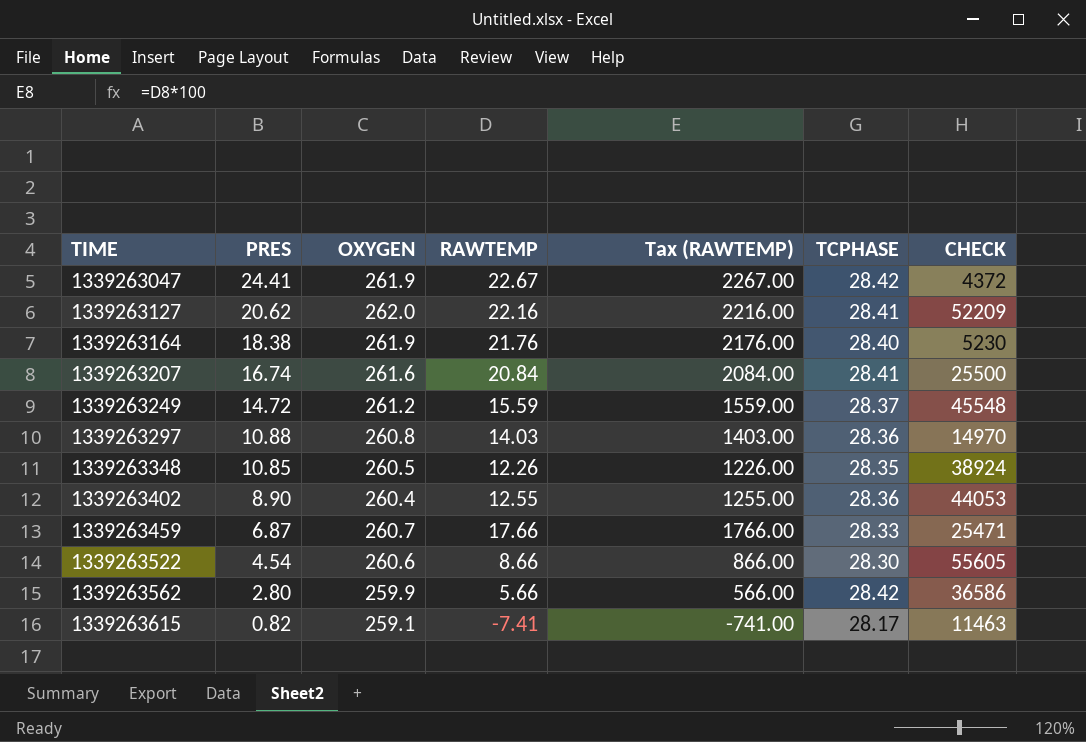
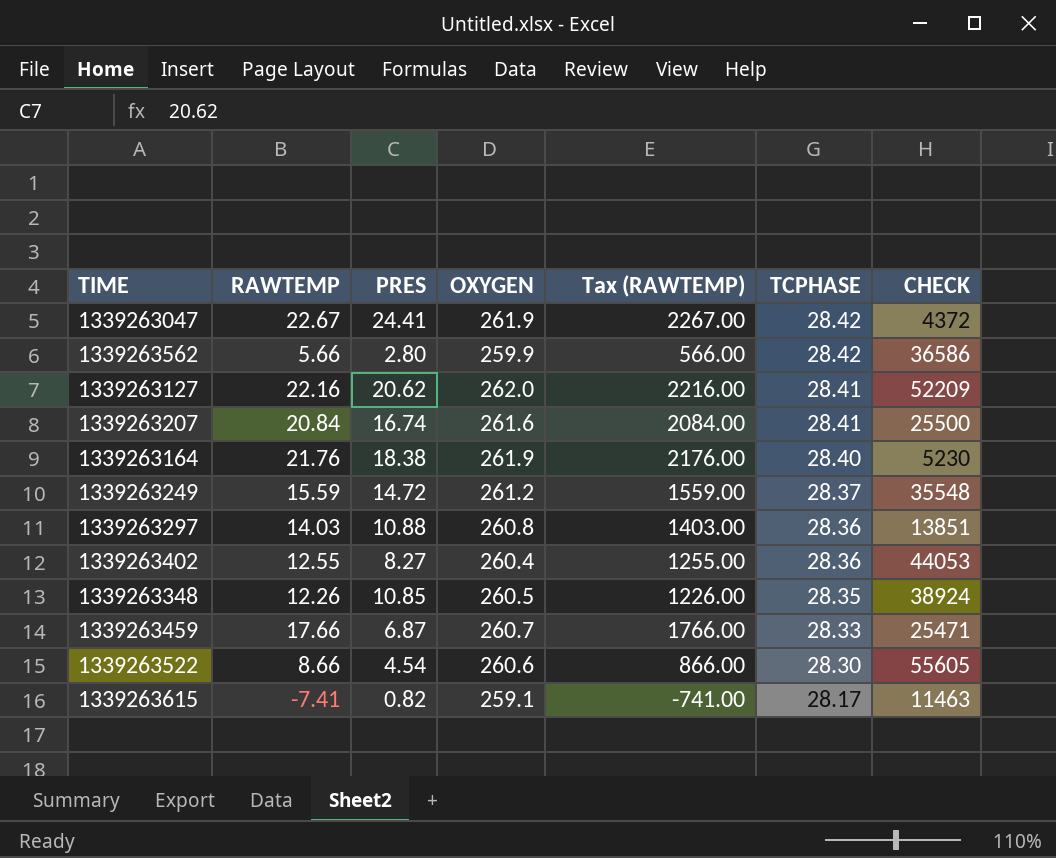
row order: TIME ascending -> TCPHASE descending
column RAWTEMP | position: 4 -> 2
1339263249 | CHECK: 45548 -> 35548
1339263297 | CHECK: 14970 -> 13851
1339263402 | PRES: 8.90 -> 8.27

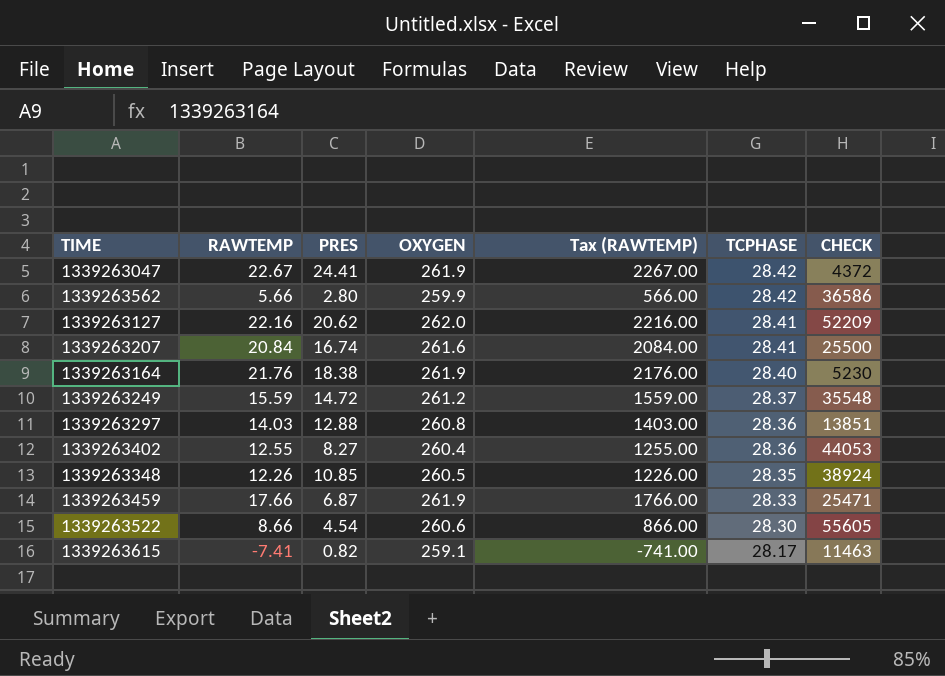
1339263297 | PRES: 10.88 -> 12.88
1339263459 | OXYGEN: 260.7 -> 261.9

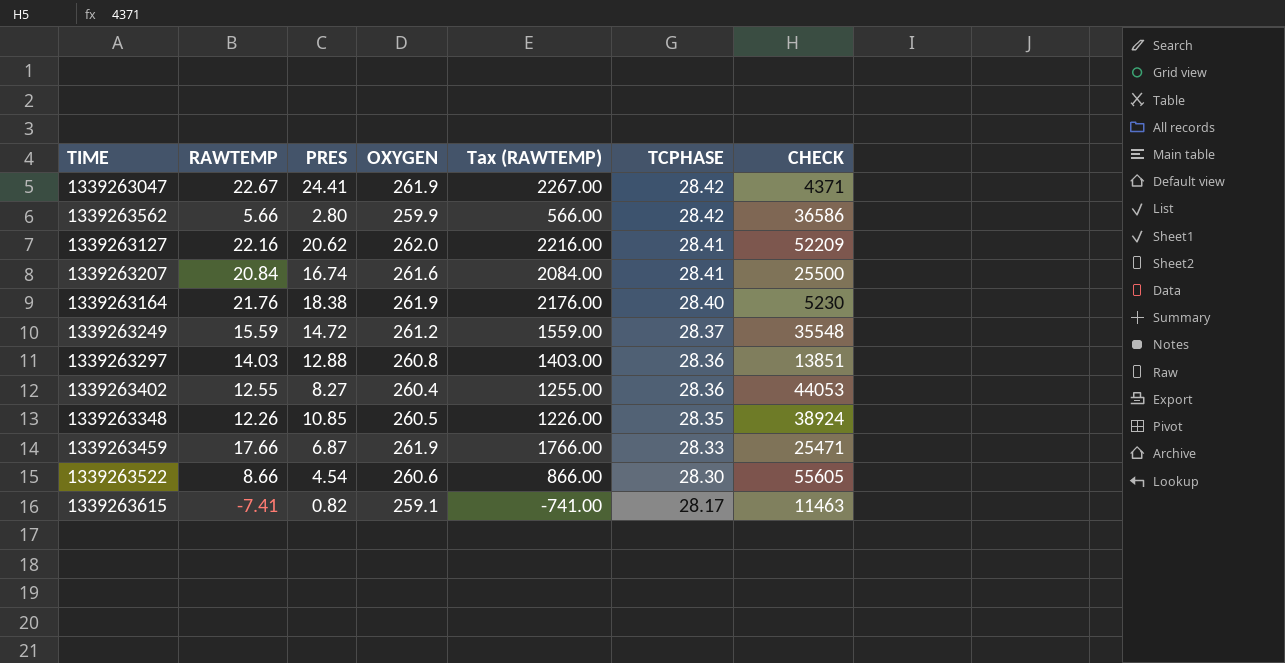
1339263047 | CHECK: 4372 -> 4371

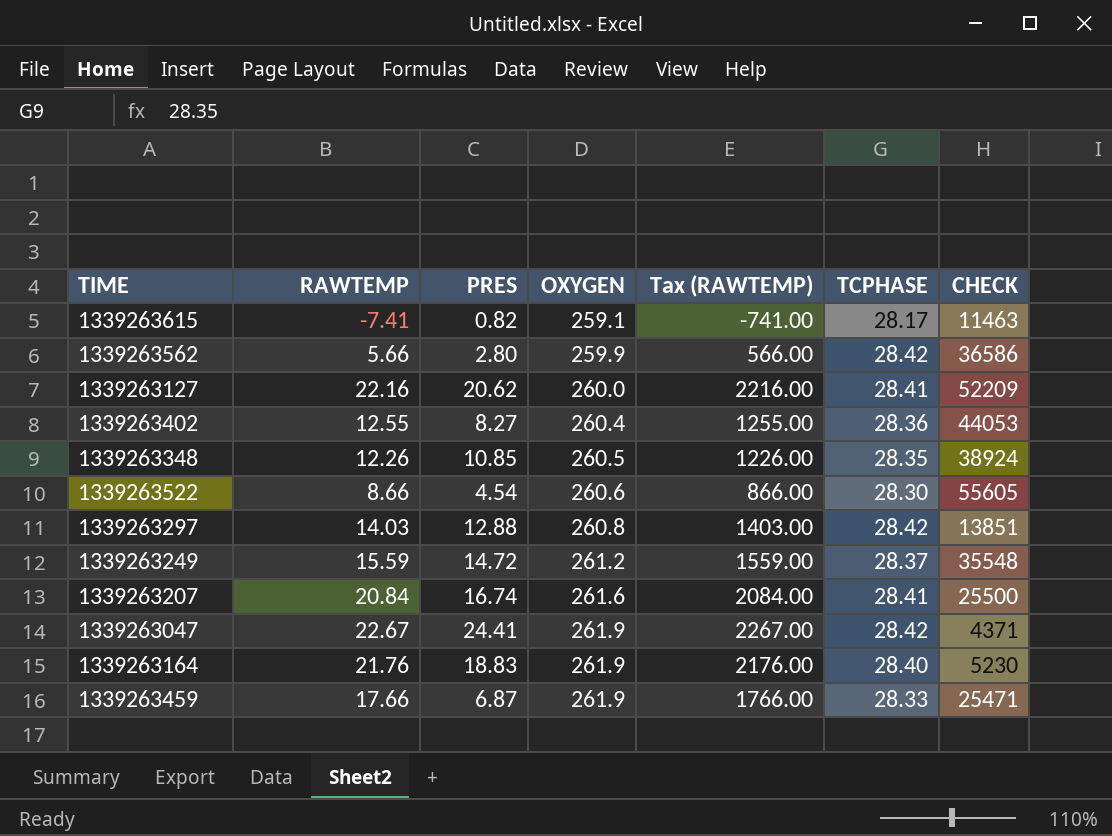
row order: TCPHASE descending -> OXYGEN ascending
1339263127 | OXYGEN: 262.0 -> 260.0
1339263297 | TCPHASE: 28.36 -> 28.42
1339263164 | PRES: 18.38 -> 18.83

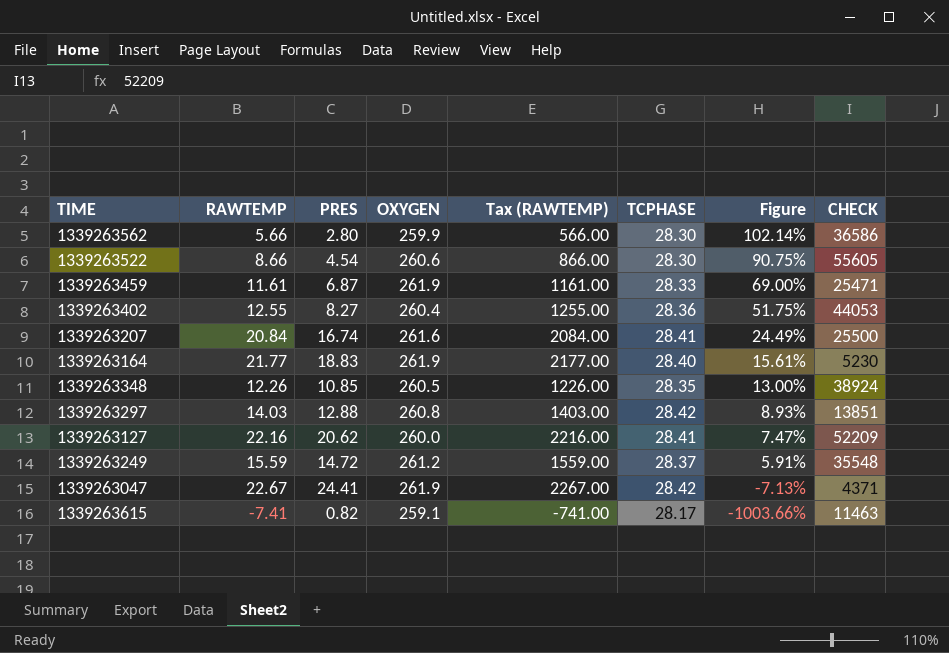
row order: OXYGEN ascending -> Figure descending
column Figure | formula: none -> ([RAWTEMP] - [PRES]) / [PRES]
1339263562 | TCPHASE: 28.42 -> 28.30
1339263459 | RAWTEMP: 17.66 -> 11.61
1339263459 | Tax (RAWTEMP): 1766.00 -> 1161.00
1339263164 | RAWTEMP: 21.76 -> 21.77
1339263164 | Tax (RAWTEMP): 2176.00 -> 2177.00

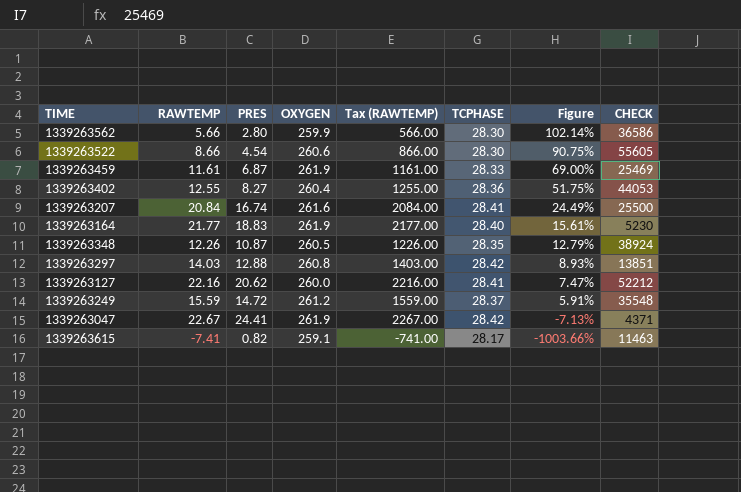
1339263459 | CHECK: 25471 -> 25469
1339263348 | PRES: 10.85 -> 10.87
1339263348 | Figure: 13.00% -> 12.79%
1339263127 | CHECK: 52209 -> 52212

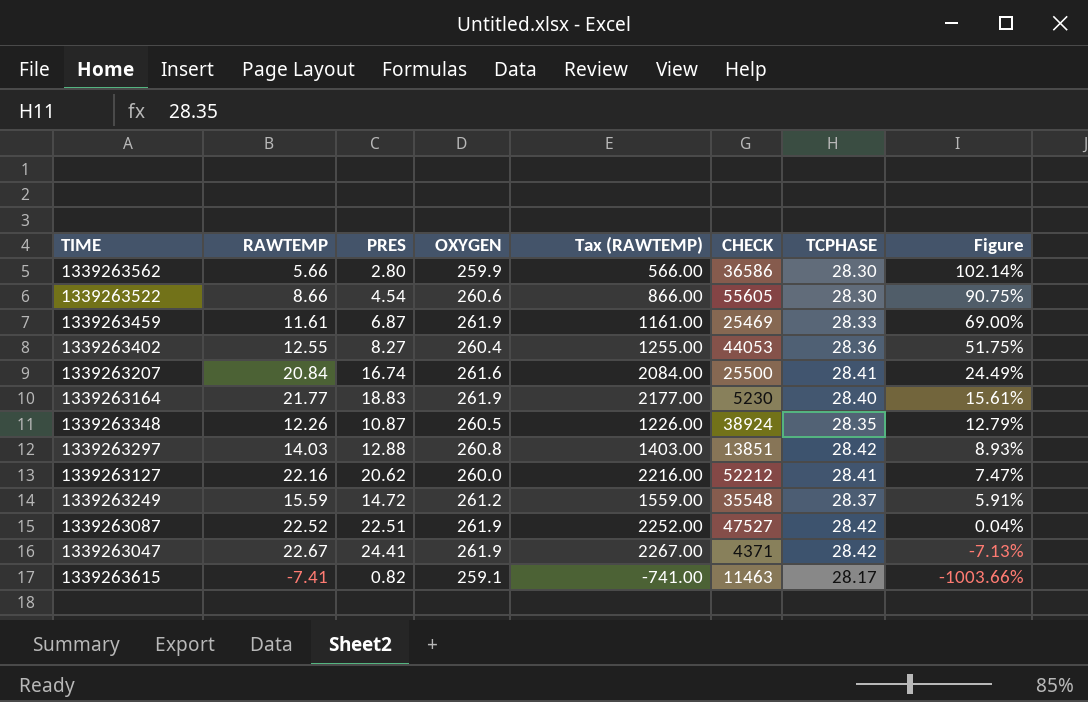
column CHECK | position: 8 -> 6
row 1339263087: none -> 22.52 | 22.51 | 261.9 | 2252.00 | 47527 | 28.42 | 0.04%

